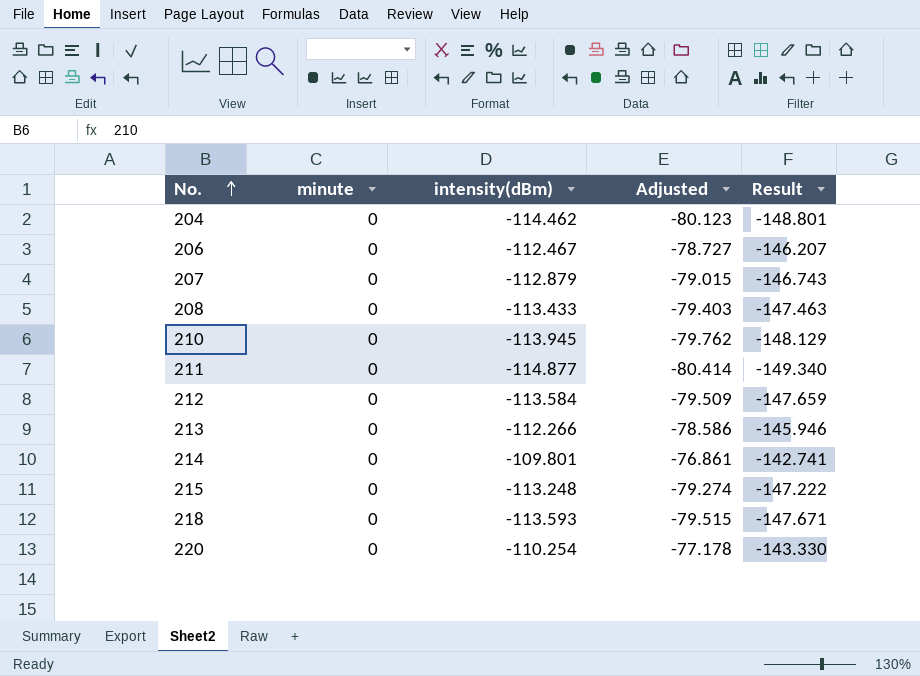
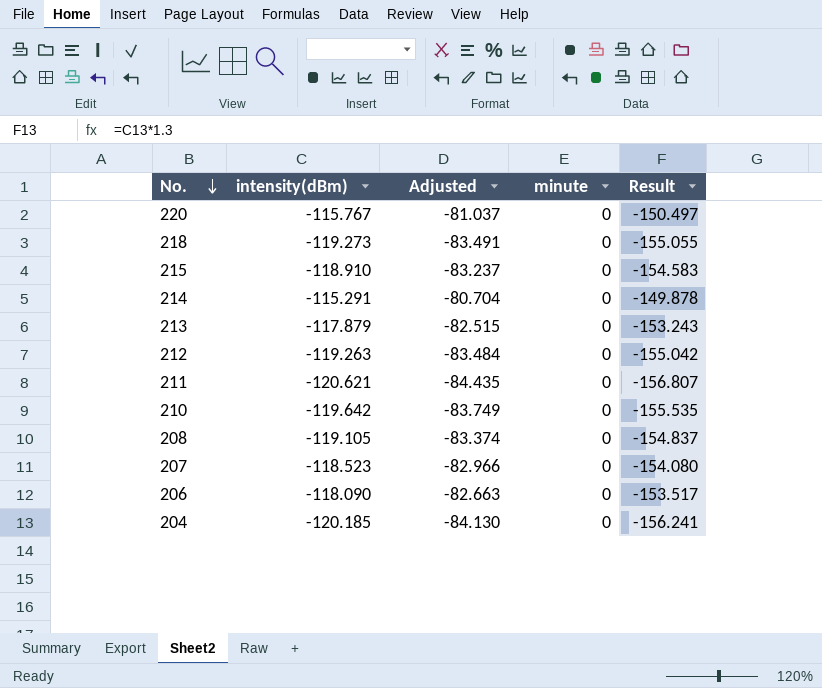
row order: No. ascending -> No. descending
column minute | position: 2 -> 4
220 | intensity(dBm): -110.254 -> -115.767
220 | Adjusted: -77.178 -> -81.037
220 | Result: -143.330 -> -150.497
218 | intensity(dBm): -113.593 -> -119.273
218 | Adjusted: -79.515 -> -83.491
218 | Result: -147.671 -> -155.055
215 | intensity(dBm): -113.248 -> -118.910
215 | Adjusted: -79.274 -> -83.237
215 | Result: -147.222 -> -154.583
214 | intensity(dBm): -109.801 -> -115.291
214 | Adjusted: -76.861 -> -80.704
214 | Result: -142.741 -> -149.878
213 | intensity(dBm): -112.266 -> -117.879
213 | Adjusted: -78.586 -> -82.515
213 | Result: -145.946 -> -153.243
212 | intensity(dBm): -113.584 -> -119.263
212 | Adjusted: -79.509 -> -83.484
212 | Result: -147.659 -> -155.042
211 | intensity(dBm): -114.877 -> -120.621
211 | Adjusted: -80.414 -> -84.435
211 | Result: -149.340 -> -156.807
210 | intensity(dBm): -113.945 -> -119.642
210 | Adjusted: -79.762 -> -83.749
210 | Result: -148.129 -> -155.535
208 | intensity(dBm): -113.433 -> -119.105
208 | Adjusted: -79.403 -> -83.374
208 | Result: -147.463 -> -154.837
207 | intensity(dBm): -112.879 -> -118.523
207 | Adjusted: -79.015 -> -82.966
207 | Result: -146.743 -> -154.080
206 | intensity(dBm): -112.467 -> -118.090
206 | Adjusted: -78.727 -> -82.663
206 | Result: -146.207 -> -153.517
204 | intensity(dBm): -114.462 -> -120.185
204 | Adjusted: -80.123 -> -84.130
204 | Result: -148.801 -> -156.241

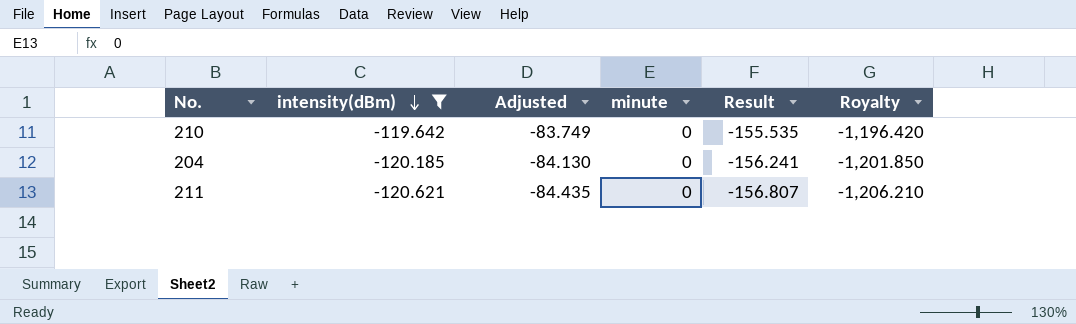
filter: none -> intensity(dBm) <= -119.642
row order: No. descending -> intensity(dBm) descending
column Royalty | formula: none -> [intensity(dBm)] * 10

